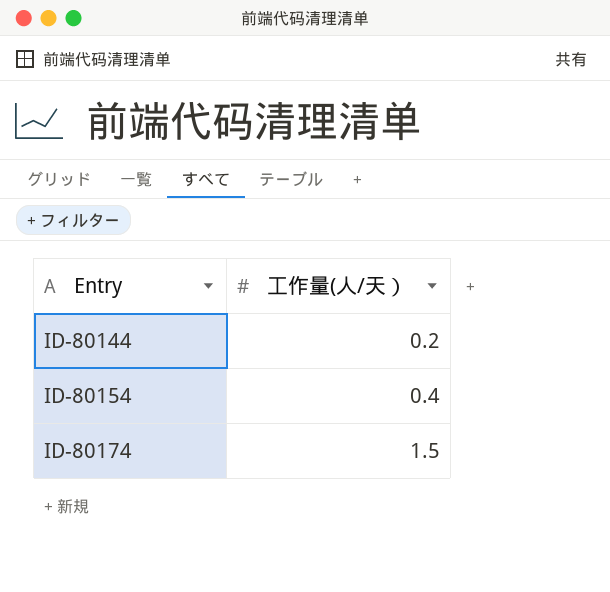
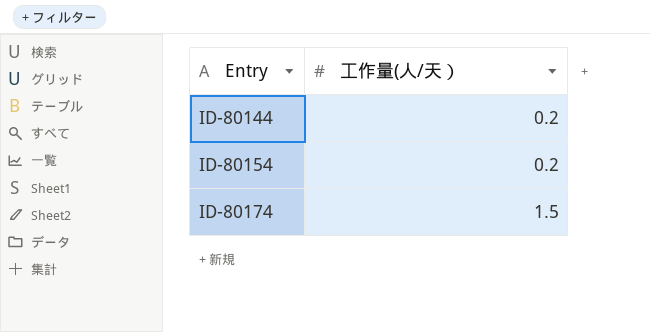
ID-80154 | 工作量(人/天）: 0.4 -> 0.2

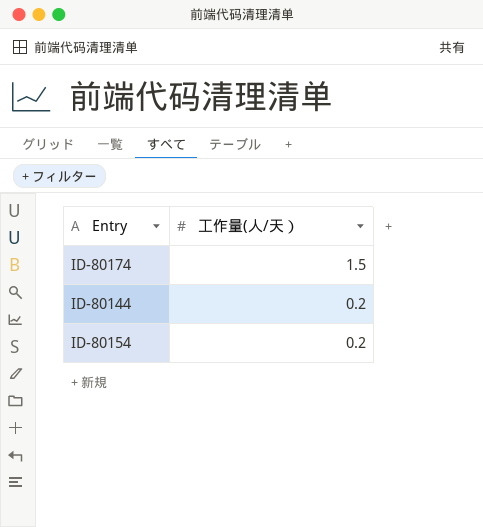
row order: Entry ascending -> 工作量(人/天） descending

